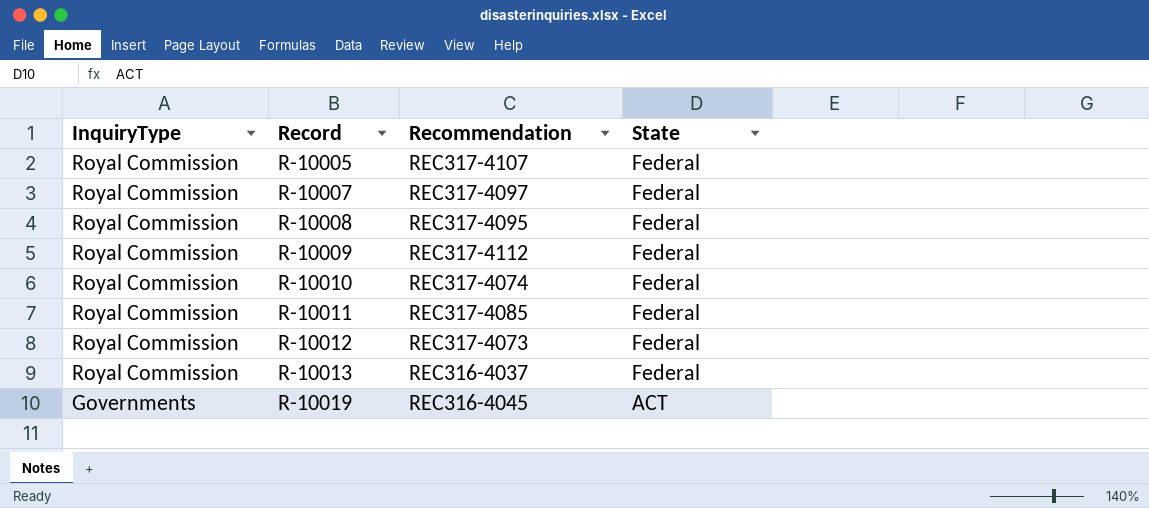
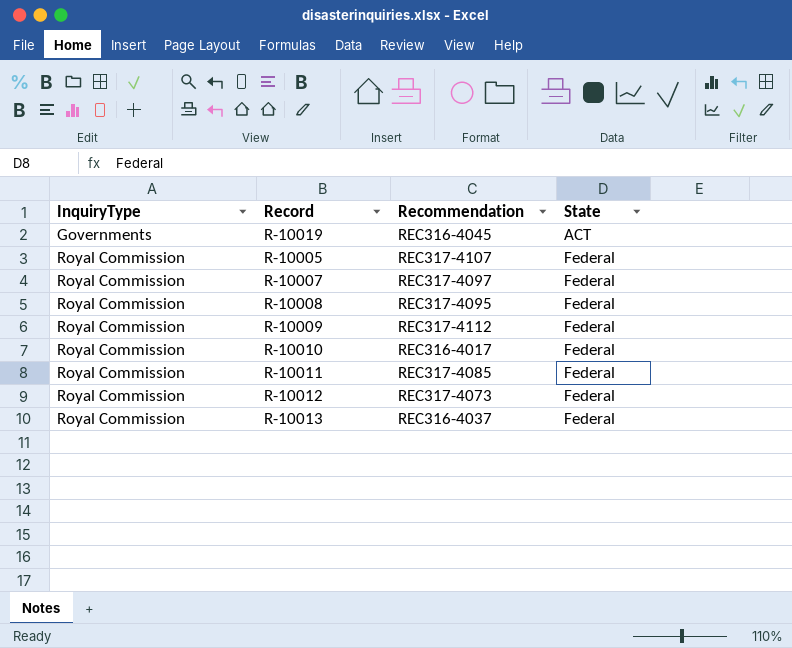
row order: InquiryType descending -> InquiryType ascending
R-10010 | Recommendation: REC317-4074 -> REC316-4017

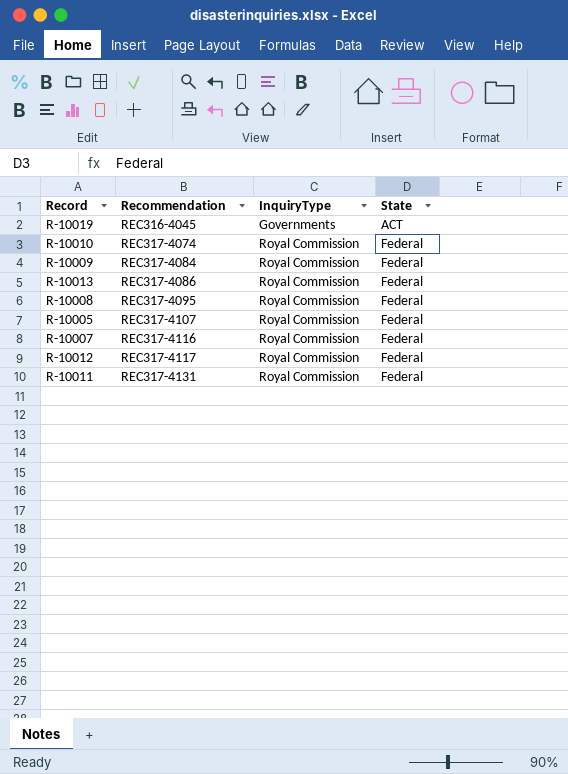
row order: InquiryType ascending -> Recommendation ascending
column InquiryType | position: 1 -> 3
R-10010 | Recommendation: REC316-4017 -> REC317-4074
R-10009 | Recommendation: REC317-4112 -> REC317-4084
R-10013 | Recommendation: REC316-4037 -> REC317-4086
R-10007 | Recommendation: REC317-4097 -> REC317-4116
R-10012 | Recommendation: REC317-4073 -> REC317-4117
R-10011 | Recommendation: REC317-4085 -> REC317-4131

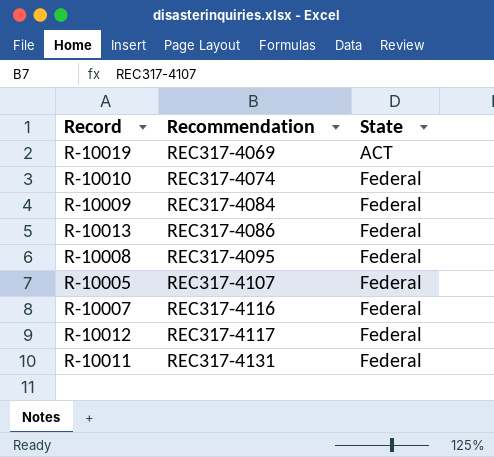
column InquiryType | position: 3 -> none
R-10019 | Recommendation: REC316-4045 -> REC317-4069

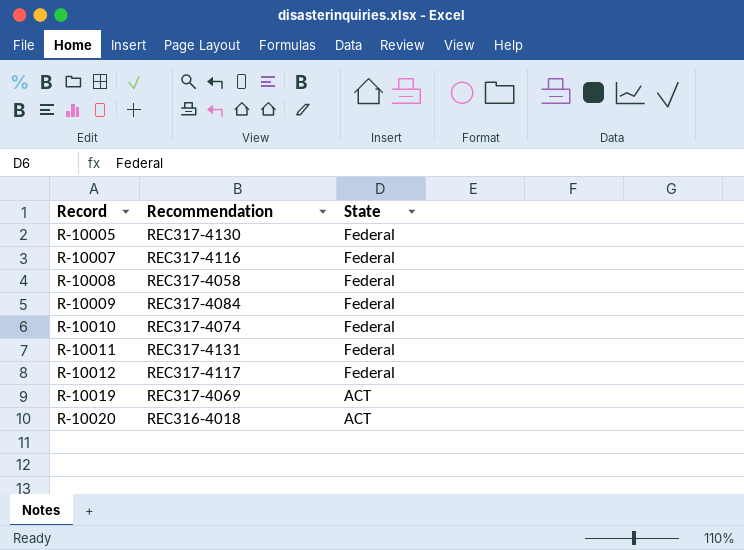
row order: Recommendation ascending -> Record ascending
row R-10013: REC317-4086 | Federal -> none
R-10005 | Recommendation: REC317-4107 -> REC317-4130
R-10008 | Recommendation: REC317-4095 -> REC317-4058
row R-10020: none -> REC316-4018 | ACT

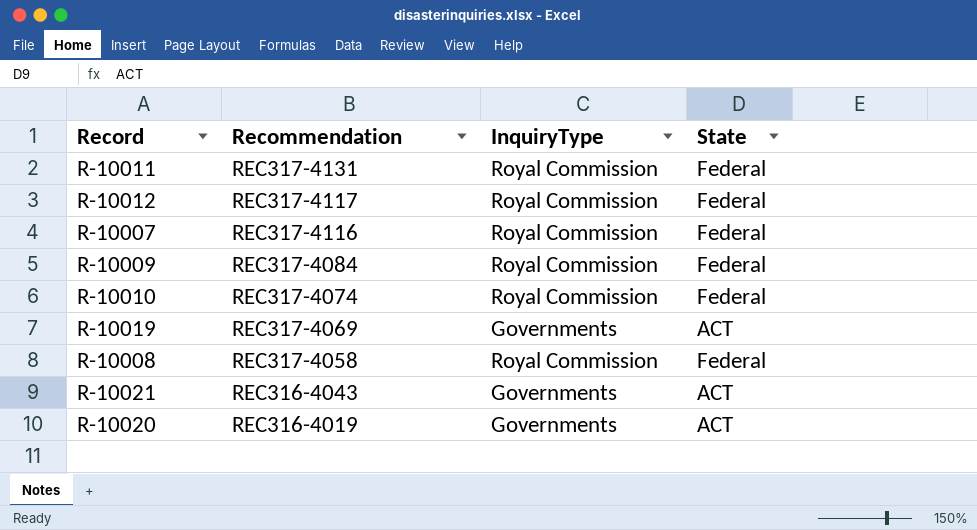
row order: Record ascending -> Recommendation descending
column InquiryType | position: none -> 3
row R-10005: REC317-4130 | Federal -> none
row R-10021: none -> REC316-4043 | Governments | ACT
R-10020 | Recommendation: REC316-4018 -> REC316-4019

